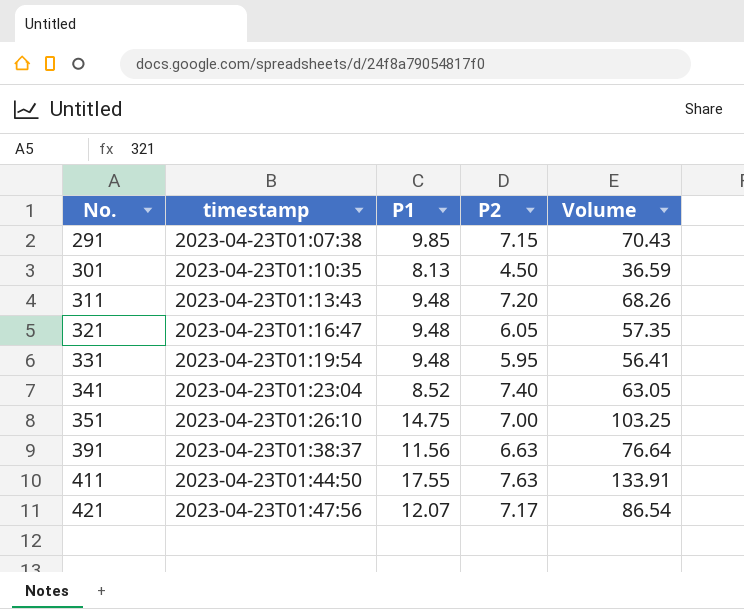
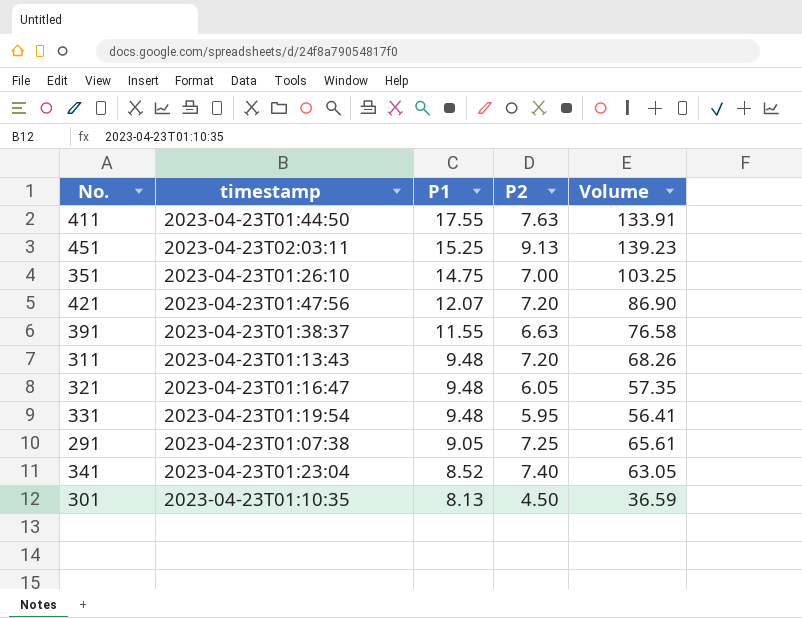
row order: No. ascending -> P1 descending
row 451: none -> 2023-04-23T02:03:11 | 15.25 | 9.13 | 139.23
421 | P2: 7.17 -> 7.20
421 | Volume: 86.54 -> 86.90
391 | P1: 11.56 -> 11.55
391 | Volume: 76.64 -> 76.58
291 | P1: 9.85 -> 9.05
291 | P2: 7.15 -> 7.25
291 | Volume: 70.43 -> 65.61

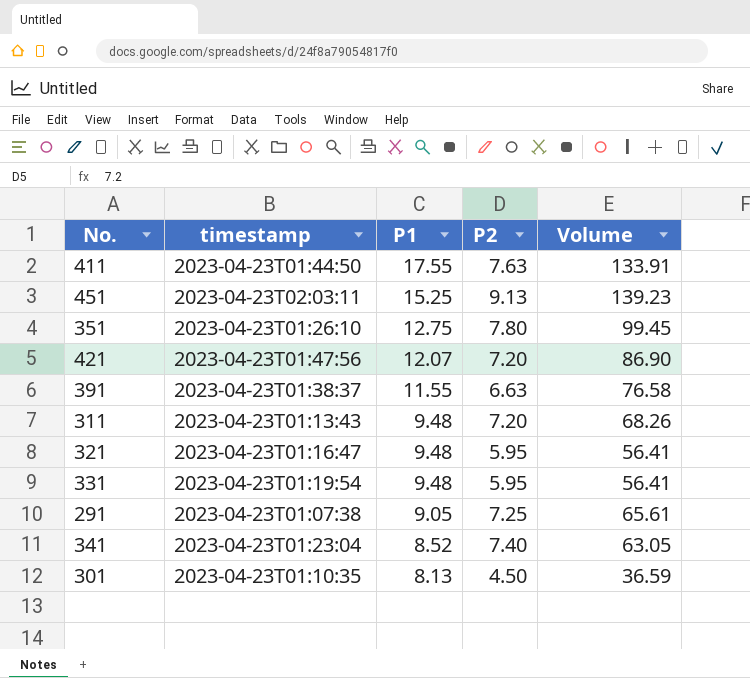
351 | P1: 14.75 -> 12.75
351 | P2: 7.00 -> 7.80
351 | Volume: 103.25 -> 99.45
321 | P2: 6.05 -> 5.95
321 | Volume: 57.35 -> 56.41

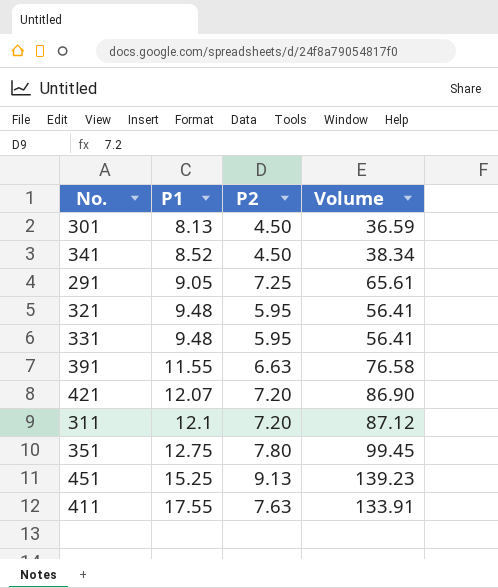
row order: P1 descending -> P1 ascending
column timestamp | position: 2 -> none
341 | P2: 7.40 -> 4.50
341 | Volume: 63.05 -> 38.34
311 | P1: 9.48 -> 12.1
311 | Volume: 68.26 -> 87.12

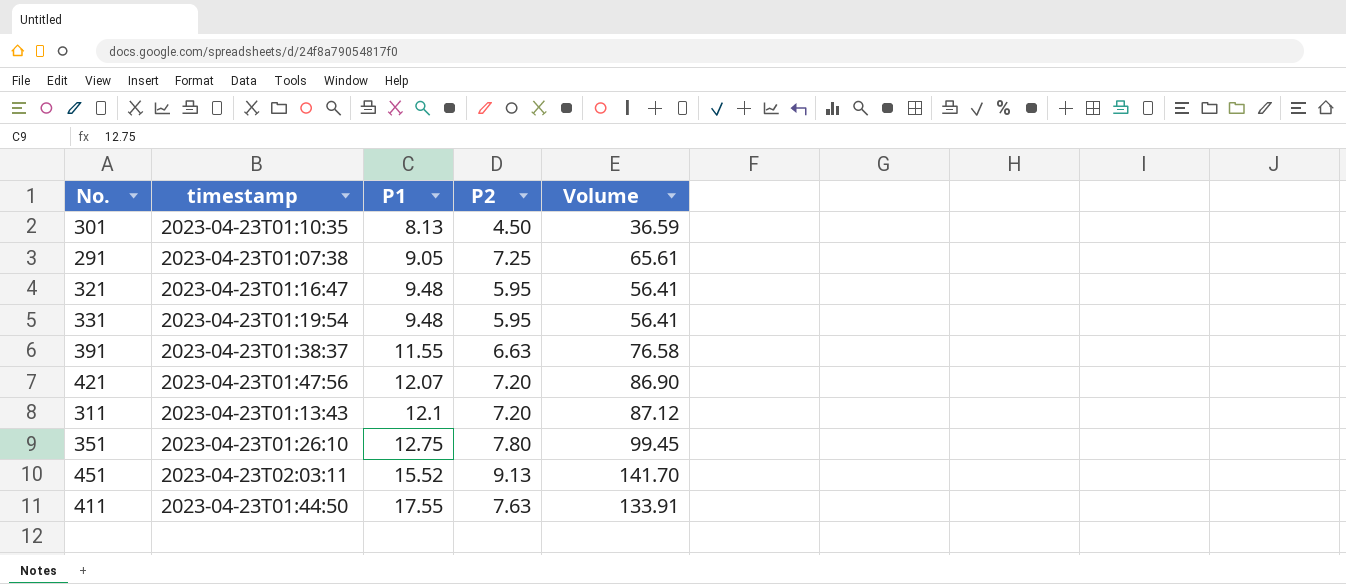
column timestamp | position: none -> 2
row 341: 8.52 | 4.50 | 38.34 -> none
451 | P1: 15.25 -> 15.52
451 | Volume: 139.23 -> 141.70

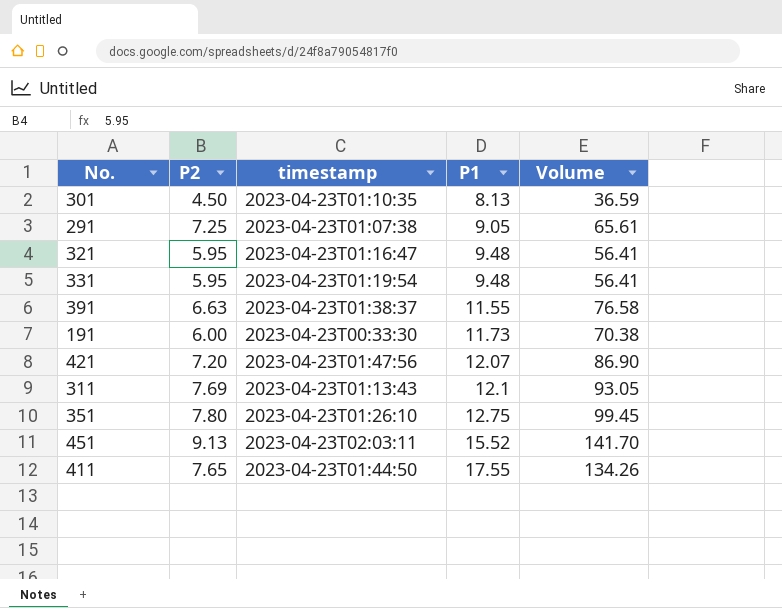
column P2 | position: 4 -> 2
row 191: none -> 6.00 | 2023-04-23T00:33:30 | 11.73 | 70.38
311 | P2: 7.20 -> 7.69
311 | Volume: 87.12 -> 93.05
411 | P2: 7.63 -> 7.65
411 | Volume: 133.91 -> 134.26

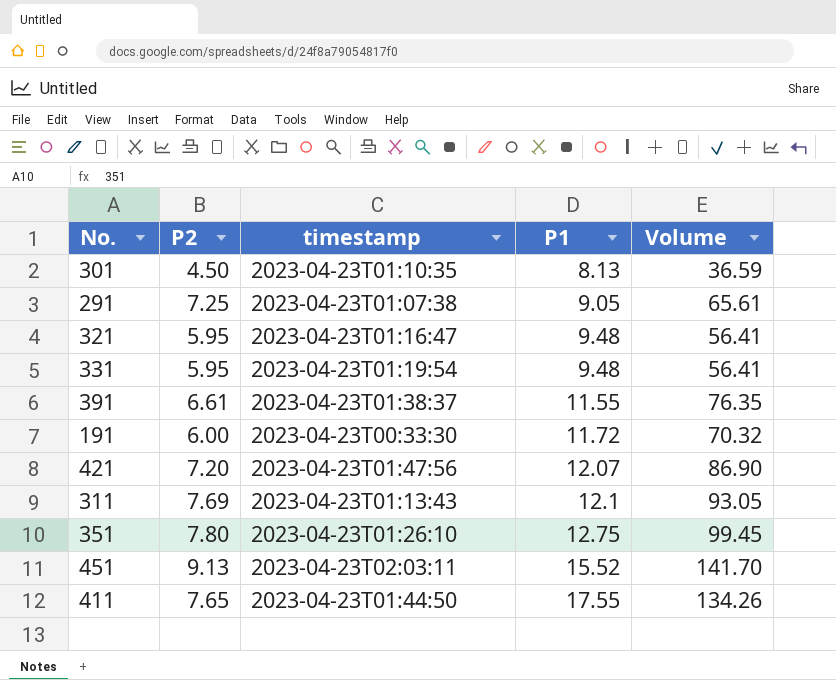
391 | P2: 6.63 -> 6.61
391 | Volume: 76.58 -> 76.35
191 | P1: 11.73 -> 11.72
191 | Volume: 70.38 -> 70.32

